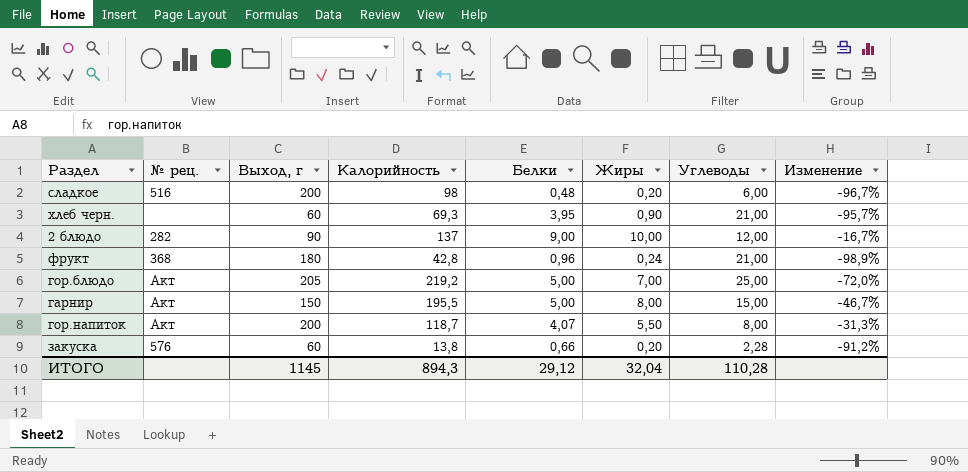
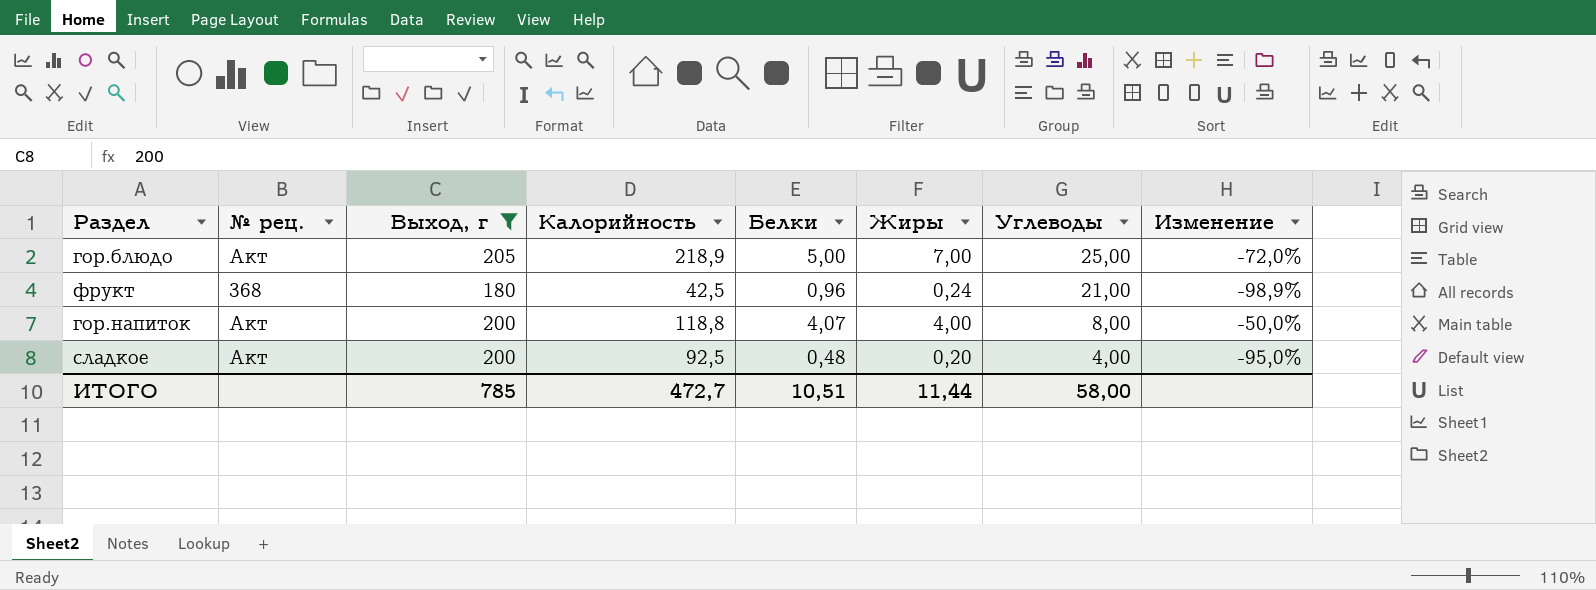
filter: none -> Выход, г >= 180
row order: none -> Углеводы descending
гор.блюдо | Калорийность: 219,2 -> 218,9
фрукт | Калорийность: 42,8 -> 42,5
гор.напиток | Калорийность: 118,7 -> 118,8
гор.напиток | Жиры: 5,50 -> 4,00
гор.напиток | Изменение: -31,3% -> -50,0%
сладкое | № рец.: 516 -> Акт
сладкое | Калорийность: 98 -> 92,5
сладкое | Углеводы: 6,00 -> 4,00
сладкое | Изменение: -96,7% -> -95,0%
ИТОГО | Выход, г: 1145 -> 785
ИТОГО | Калорийность: 894,3 -> 472,7
ИТОГО | Белки: 29,12 -> 10,51
ИТОГО | Жиры: 32,04 -> 11,44
ИТОГО | Углеводы: 110,28 -> 58,00

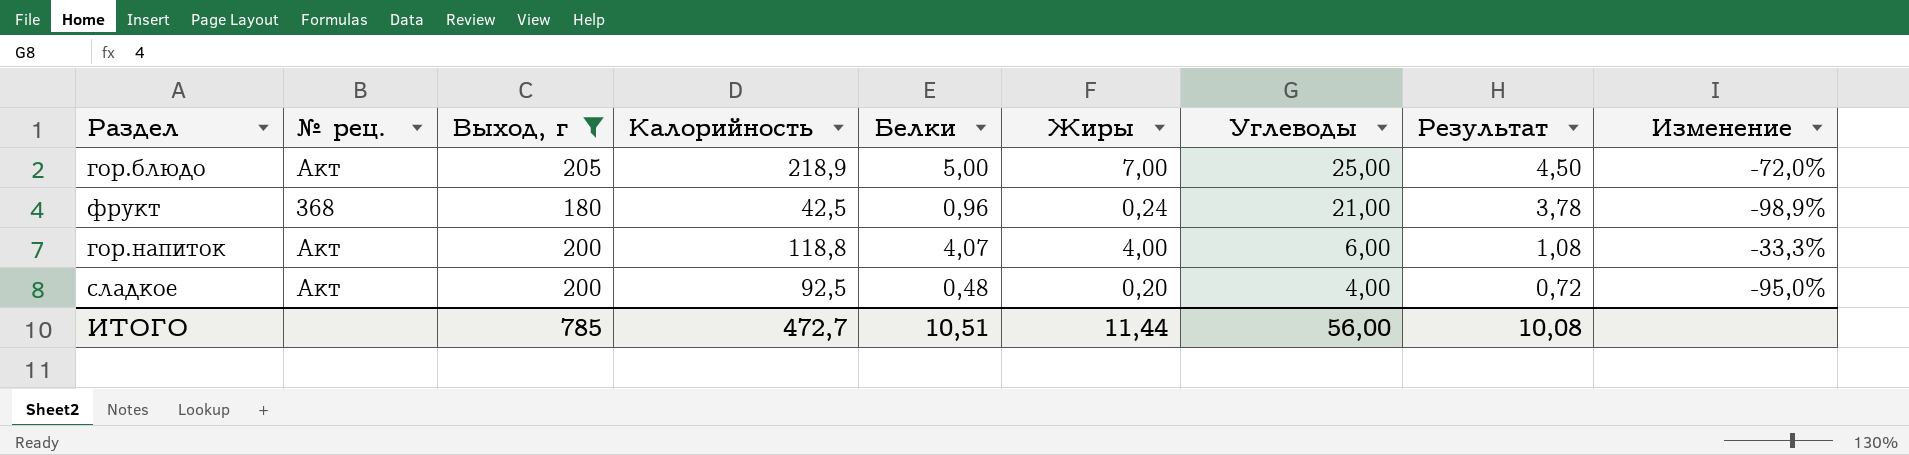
column Результат | formula: none -> [Углеводы] * 0,18
гор.напиток | Углеводы: 8,00 -> 6,00
гор.напиток | Изменение: -50,0% -> -33,3%
ИТОГО | Углеводы: 58,00 -> 56,00

